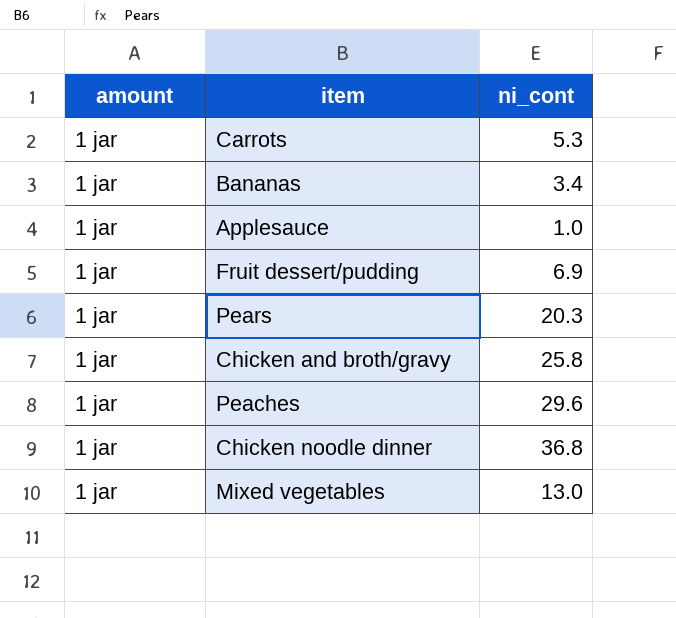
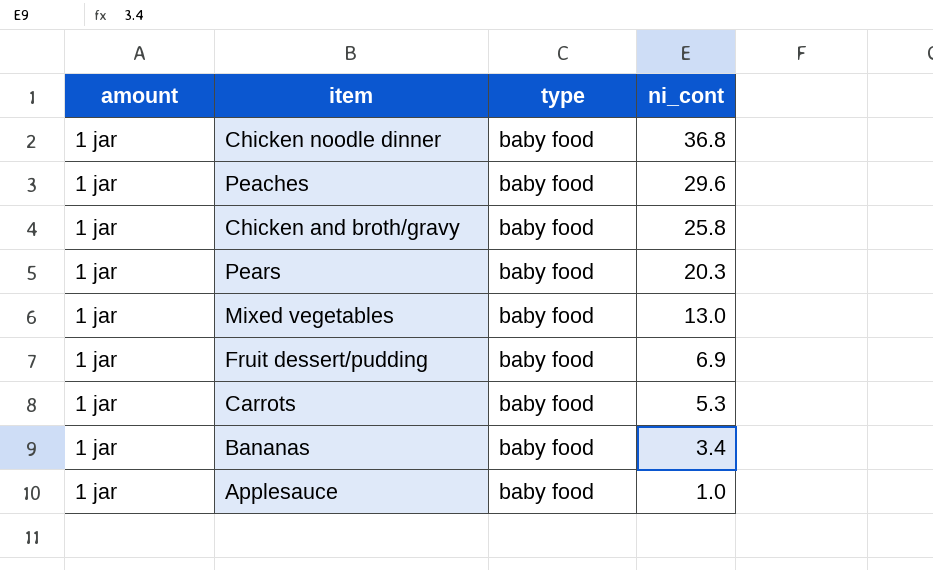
row order: none -> ni_cont descending
column type | position: none -> 3

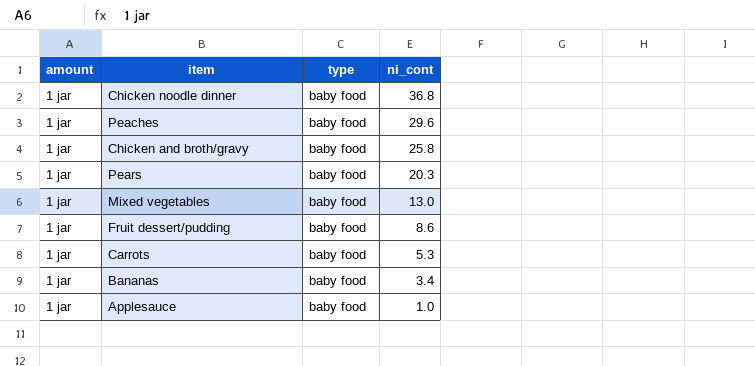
Fruit dessert/pudding | ni_cont: 6.9 -> 8.6

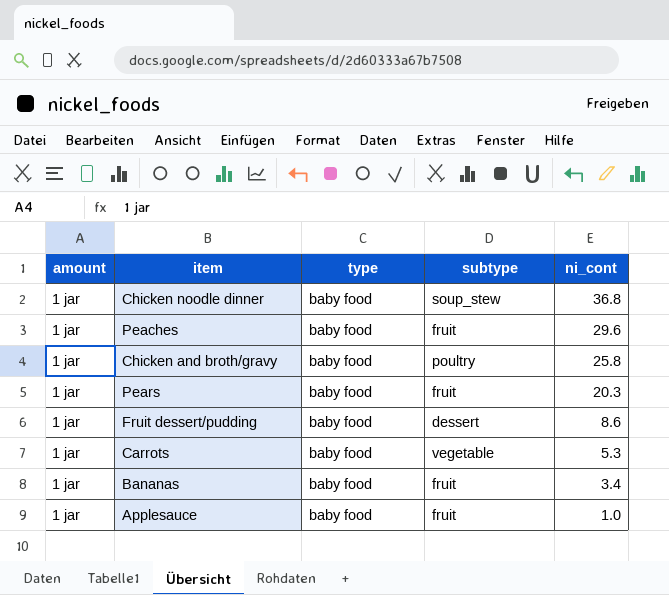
column subtype | position: none -> 4
row Mixed vegetables: 1 jar | baby food | 13.0 -> none

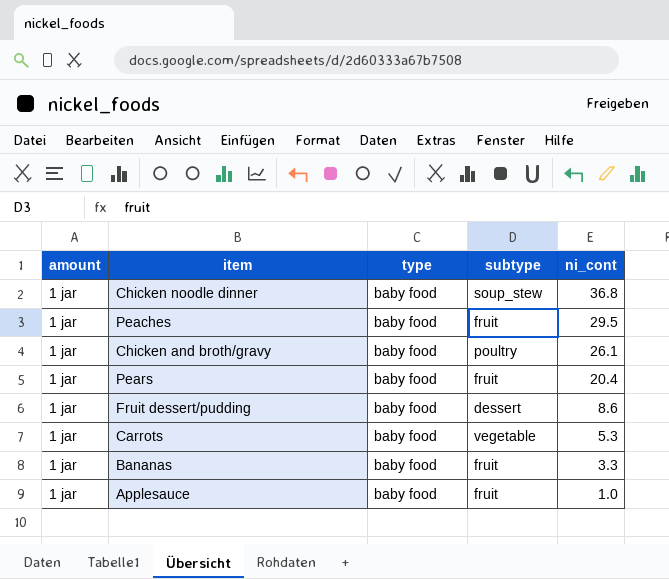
Peaches | ni_cont: 29.6 -> 29.5
Chicken and broth/gravy | ni_cont: 25.8 -> 26.1
Pears | ni_cont: 20.3 -> 20.4
Bananas | ni_cont: 3.4 -> 3.3

